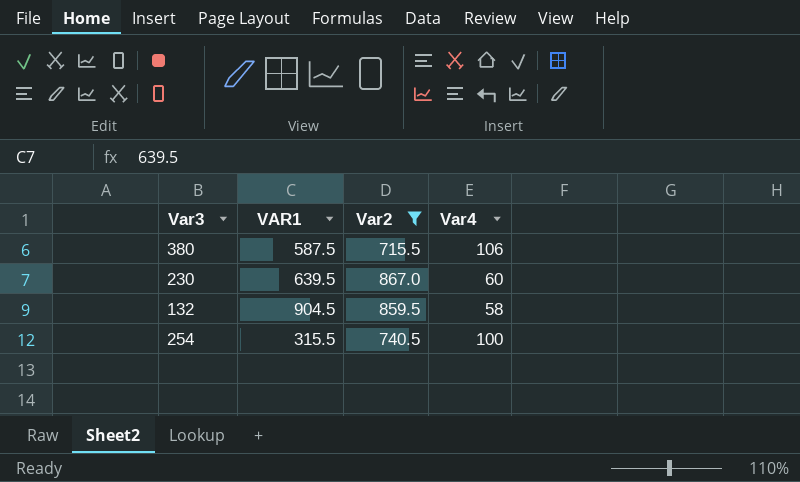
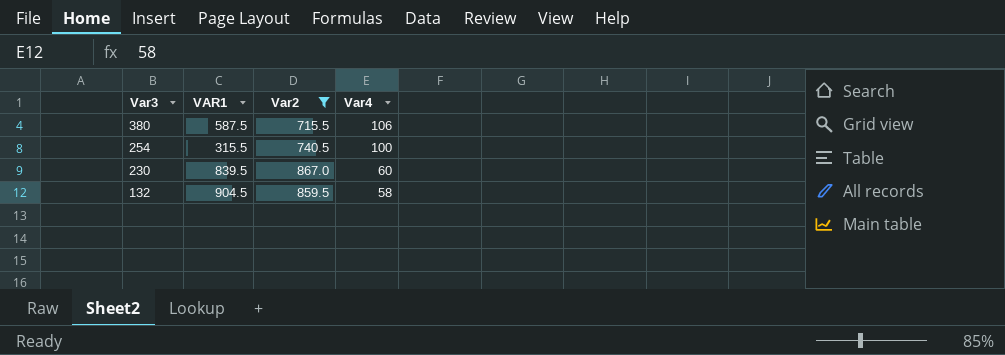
row order: none -> Var3 descending
230 | VAR1: 639.5 -> 839.5

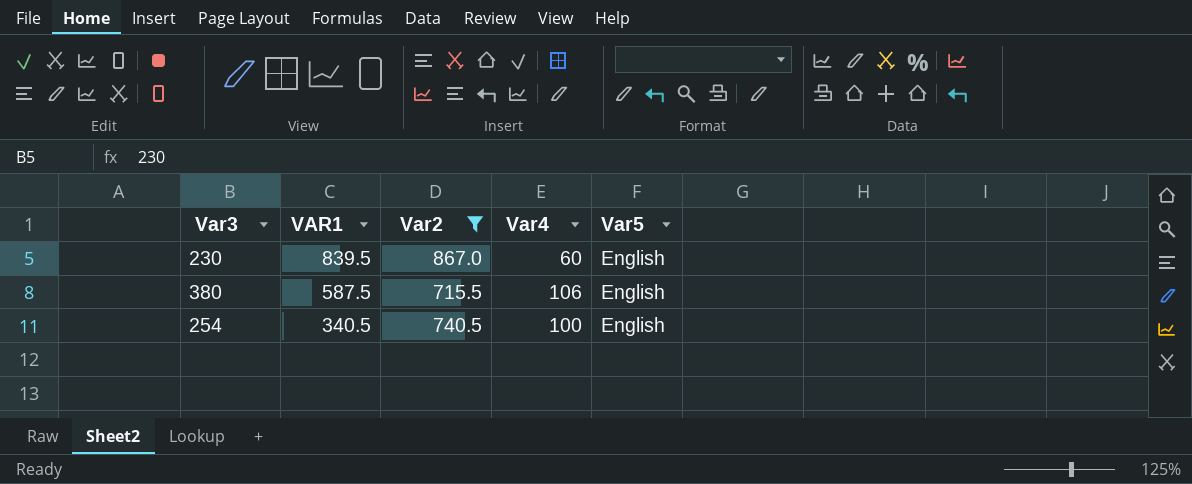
row order: Var3 descending -> VAR1 descending
column Var5 | position: none -> 5
row 132: 904.5 | 859.5 | 58 -> none
254 | VAR1: 315.5 -> 340.5

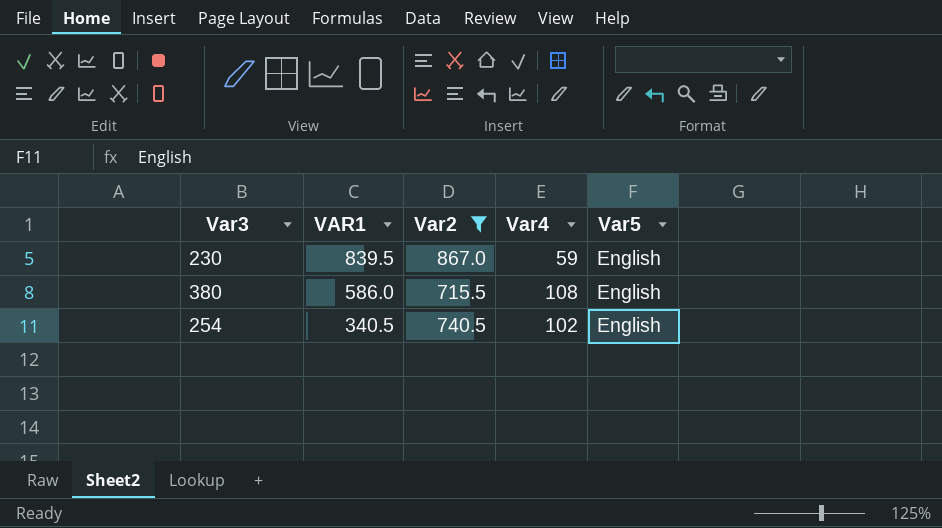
230 | Var4: 60 -> 59
380 | VAR1: 587.5 -> 586.0
380 | Var4: 106 -> 108
254 | Var4: 100 -> 102

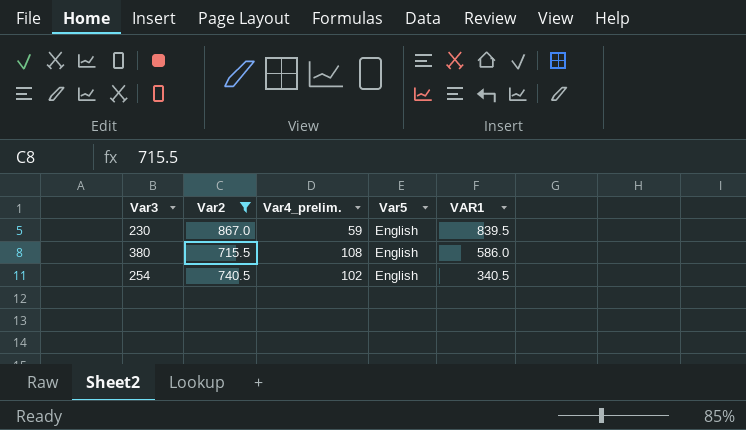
column name: Var4 -> Var4_prelim.
column VAR1 | position: 2 -> 5

